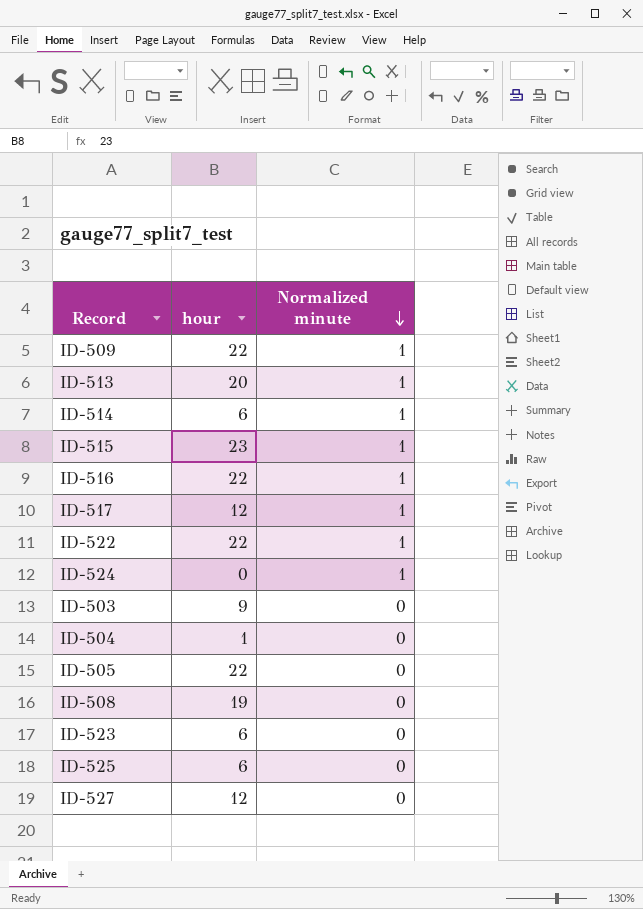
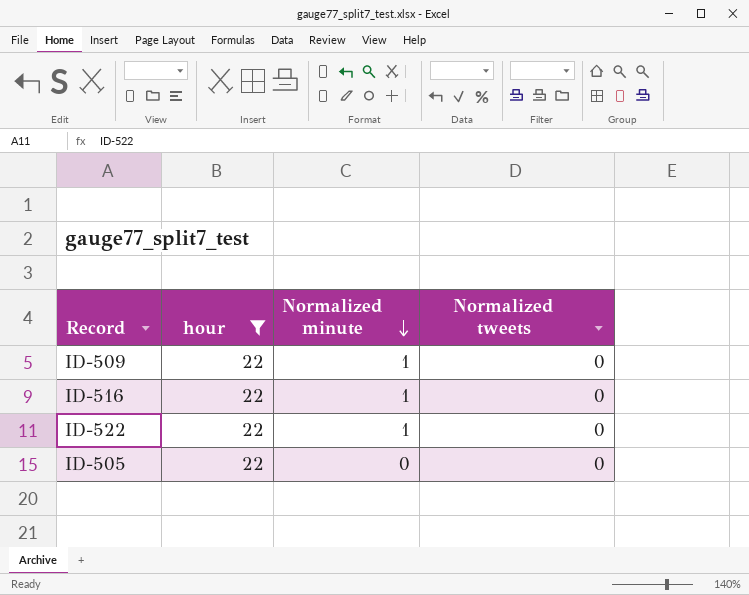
filter: none -> hour = 22
column Normalized tweets | position: none -> 4

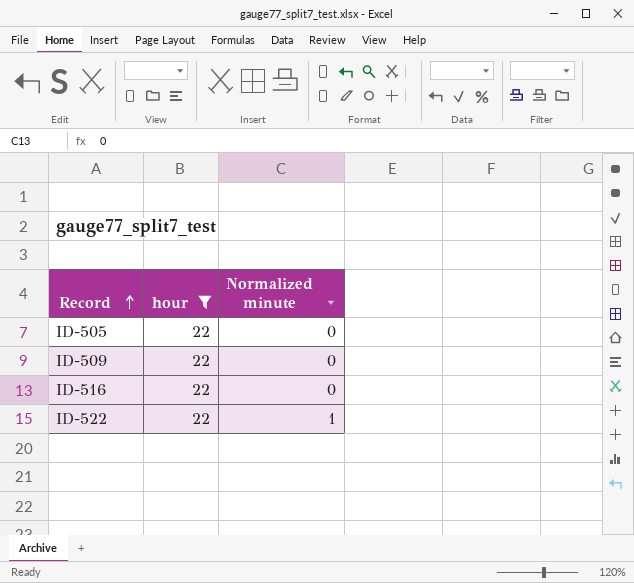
row order: Normalized minute descending -> Record ascending
column Normalized tweets | position: 4 -> none
ID-509 | Normalized minute: 1 -> 0
ID-516 | Normalized minute: 1 -> 0

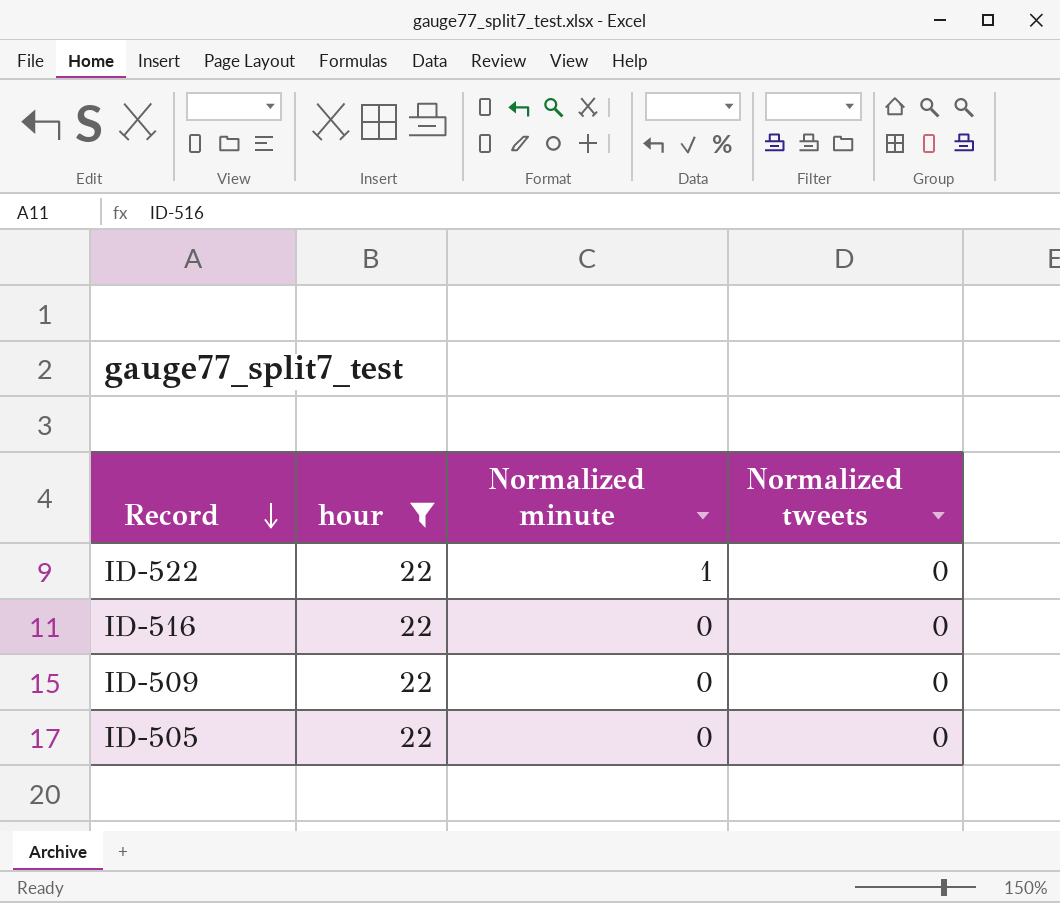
row order: Record ascending -> Record descending
column Normalized tweets | position: none -> 4

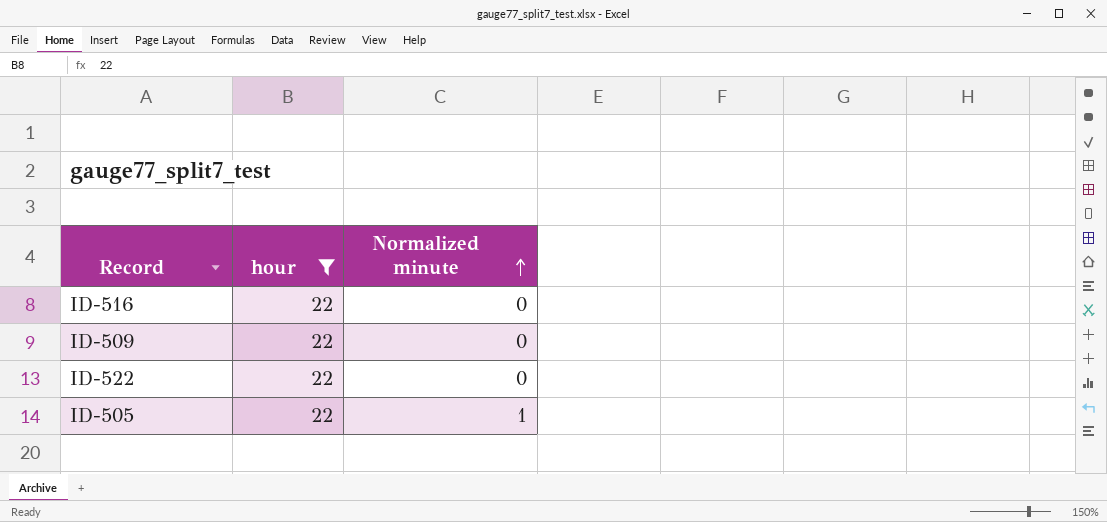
row order: Record descending -> Normalized minute ascending
column Normalized tweets | position: 4 -> none
ID-522 | Normalized minute: 1 -> 0
ID-505 | Normalized minute: 0 -> 1

